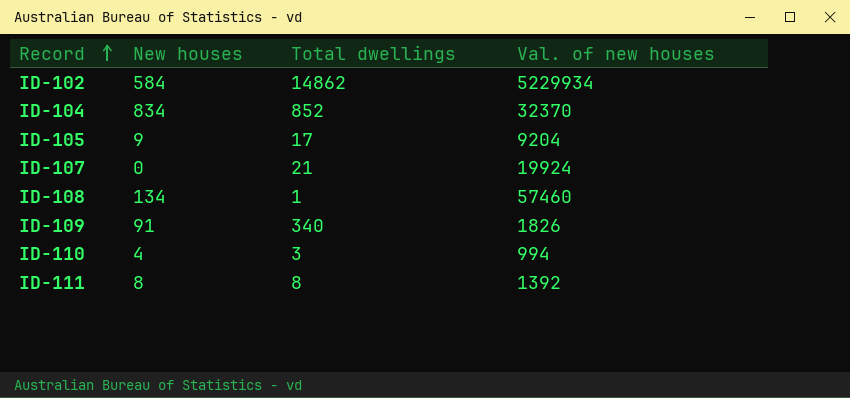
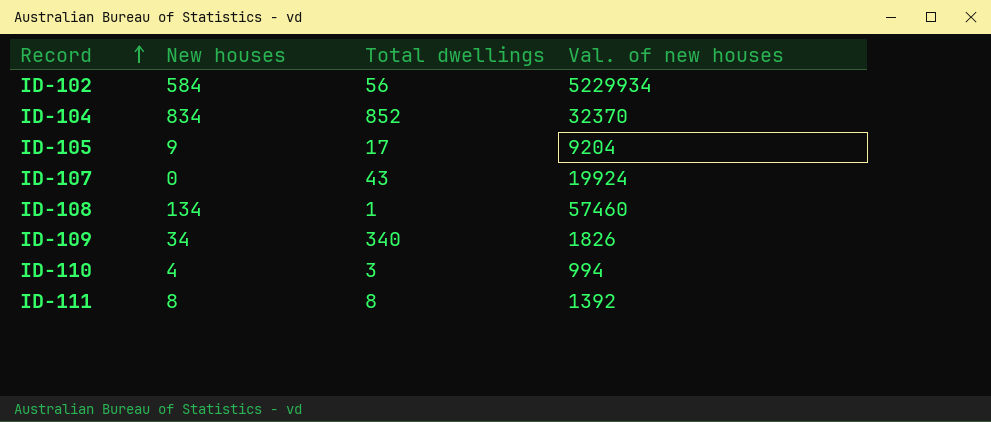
ID-102 | Total dwellings: 14862 -> 56
ID-107 | Total dwellings: 21 -> 43
ID-109 | New houses: 91 -> 34

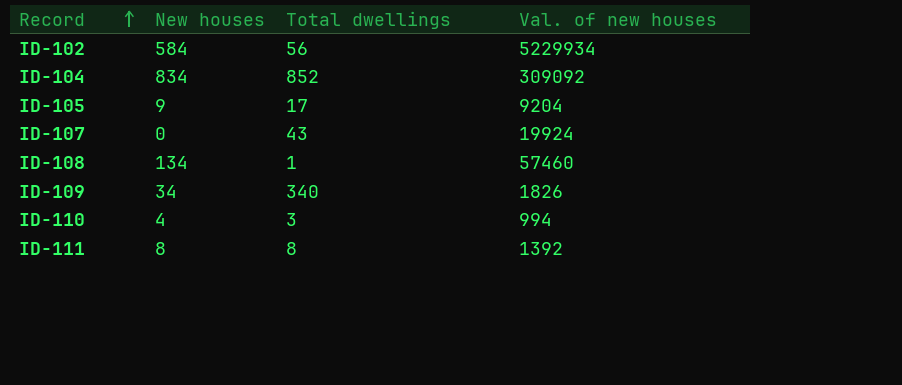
ID-104 | Val. of new houses: 32370 -> 309092

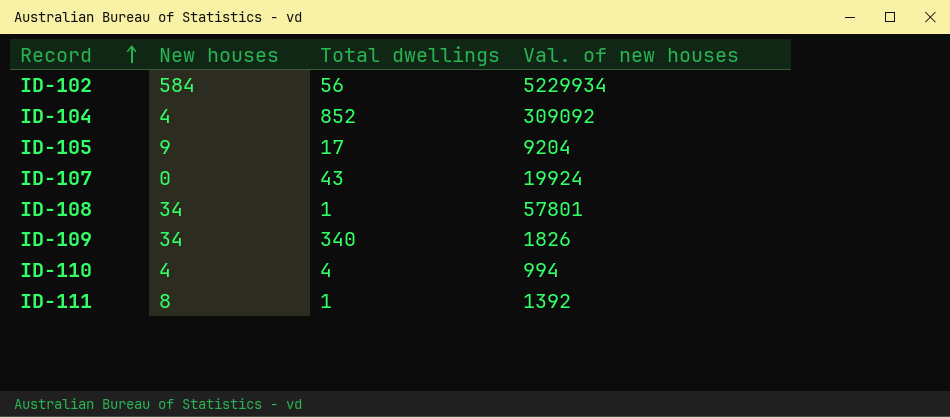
ID-104 | New houses: 834 -> 4
ID-108 | New houses: 134 -> 34
ID-108 | Val. of new houses: 57460 -> 57801
ID-110 | Total dwellings: 3 -> 4
ID-111 | Total dwellings: 8 -> 1

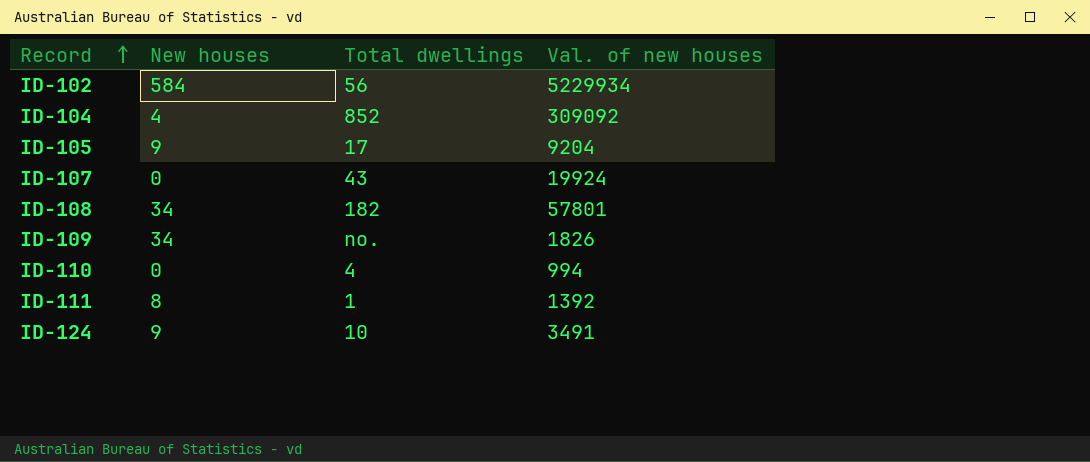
ID-108 | Total dwellings: 1 -> 182
ID-109 | Total dwellings: 340 -> no.
ID-110 | New houses: 4 -> 0
row ID-124: none -> 9 | 10 | 3491

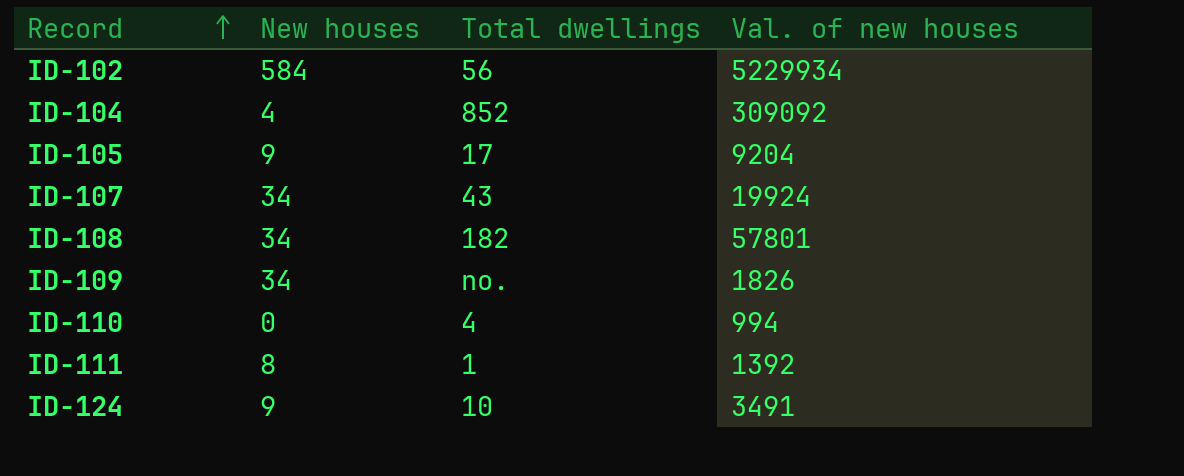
ID-107 | New houses: 0 -> 34

